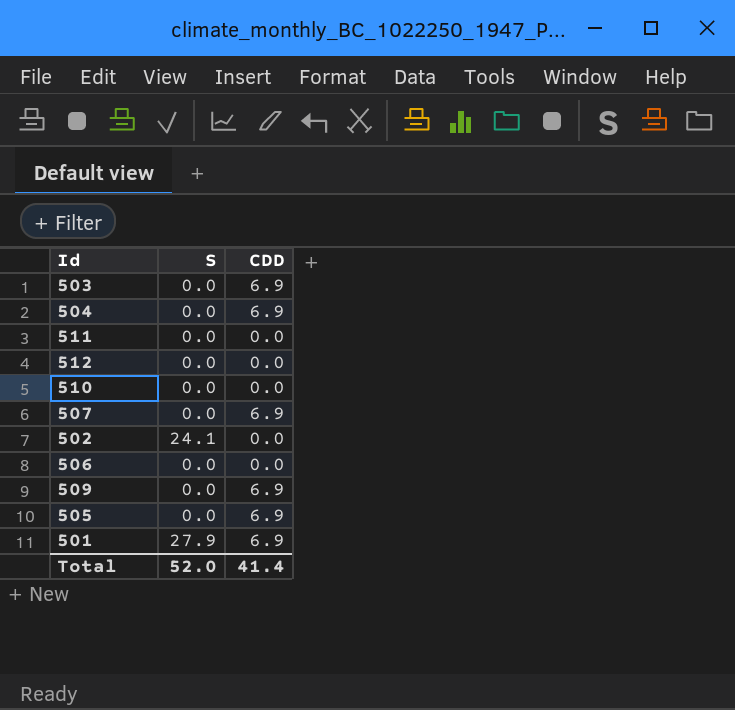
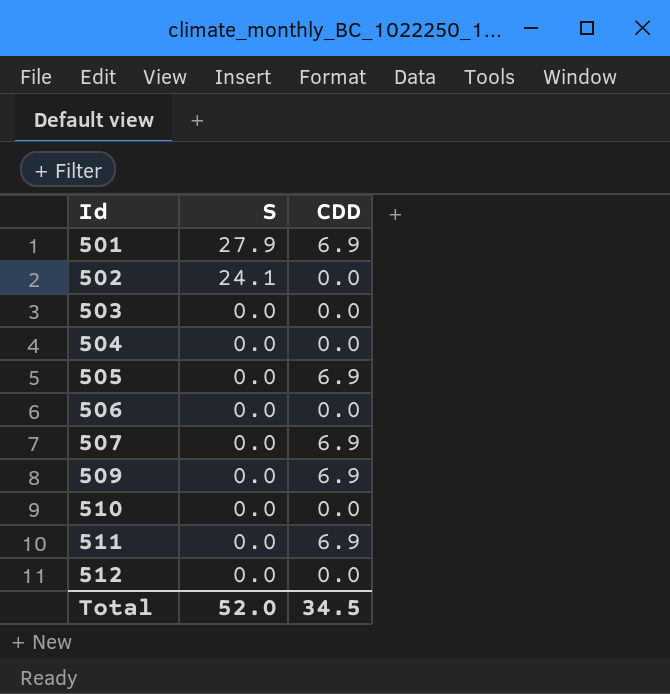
row order: none -> Id ascending
503 | CDD: 6.9 -> 0.0
504 | CDD: 6.9 -> 0.0
511 | CDD: 0.0 -> 6.9
Total | CDD: 41.4 -> 34.5

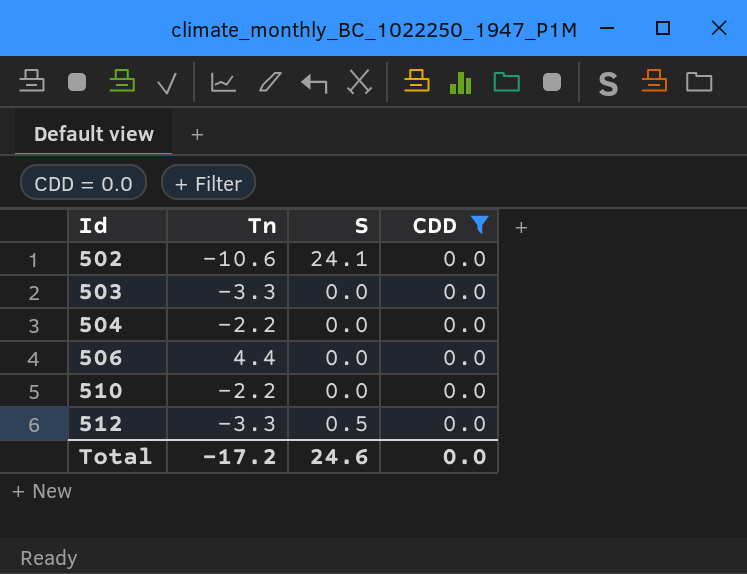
filter: none -> CDD = 0.0
column Tn | position: none -> 2
512 | S: 0.0 -> 0.5
Total | S: 52.0 -> 24.6
Total | CDD: 34.5 -> 0.0

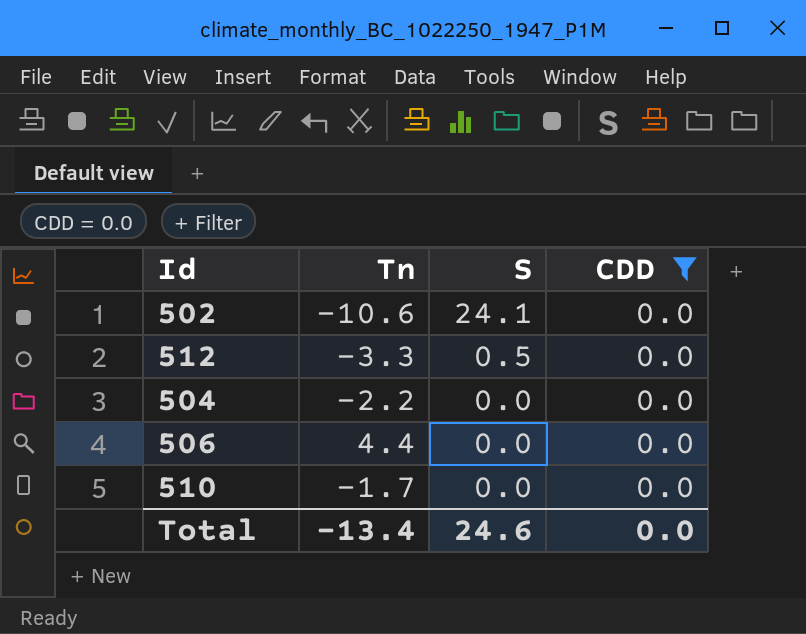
row order: Id ascending -> S descending
row 503: -3.3 | 0.0 | 0.0 -> none
510 | Tn: -2.2 -> -1.7
Total | Tn: -17.2 -> -13.4

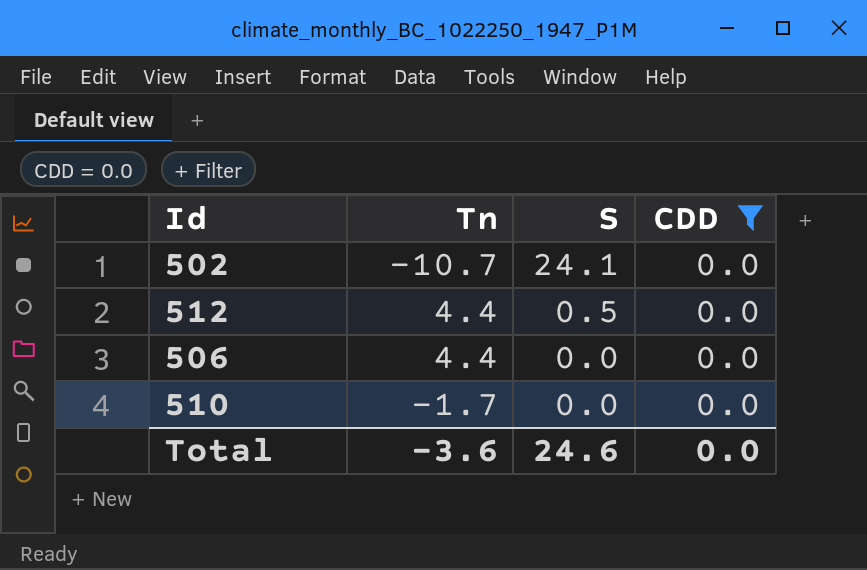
row 504: -2.2 | 0.0 | 0.0 -> none
502 | Tn: -10.6 -> -10.7
512 | Tn: -3.3 -> 4.4
Total | Tn: -13.4 -> -3.6

